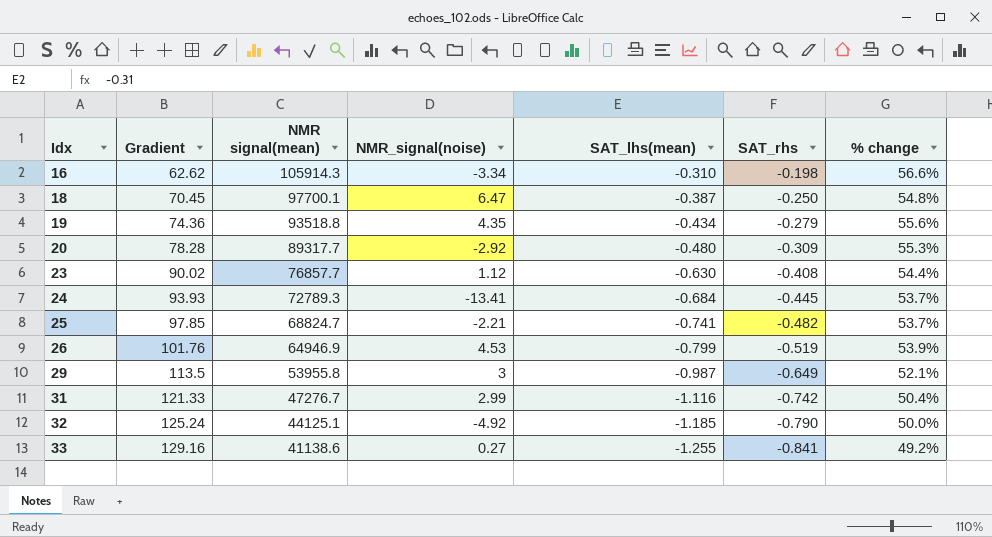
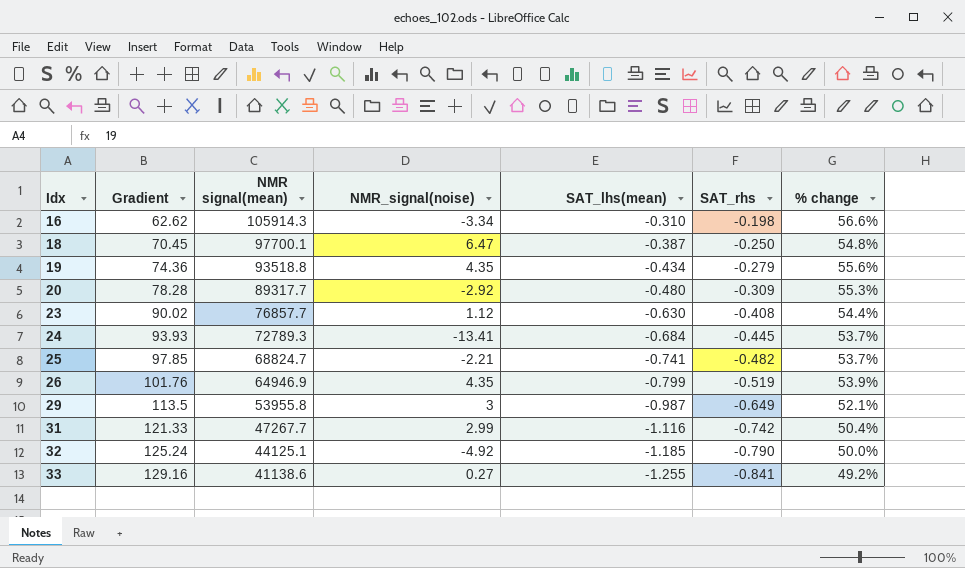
26 | NMR_signal(noise): 4.53 -> 4.35
31 | NMR signal(mean): 47276.7 -> 47267.7

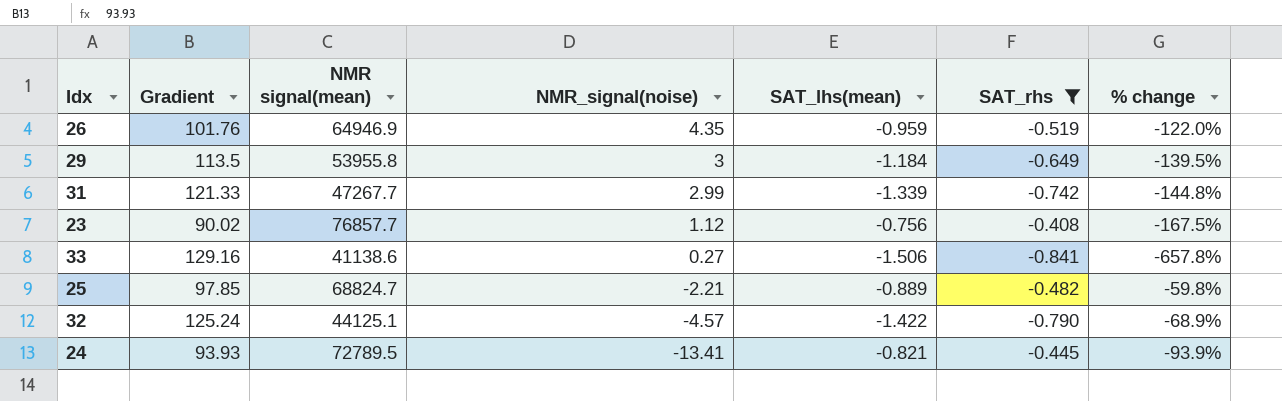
filter: none -> SAT_rhs <= -0.408
row order: Idx ascending -> NMR_signal(noise) descending
column % change | formula: ([SAT_lhs(mean)] - [SAT_rhs]) / [SAT_rhs] -> ([SAT_lhs(mean)] - [NMR_signal(noise)]) / [NMR_signal(noise)]
26 | SAT_lhs(mean): -0.799 -> -0.959
29 | SAT_lhs(mean): -0.987 -> -1.184
31 | SAT_lhs(mean): -1.116 -> -1.339
23 | SAT_lhs(mean): -0.630 -> -0.756
33 | SAT_lhs(mean): -1.255 -> -1.506
25 | SAT_lhs(mean): -0.741 -> -0.889
32 | NMR_signal(noise): -4.92 -> -4.57
32 | SAT_lhs(mean): -1.185 -> -1.422
24 | NMR signal(mean): 72789.3 -> 72789.5
24 | SAT_lhs(mean): -0.684 -> -0.821

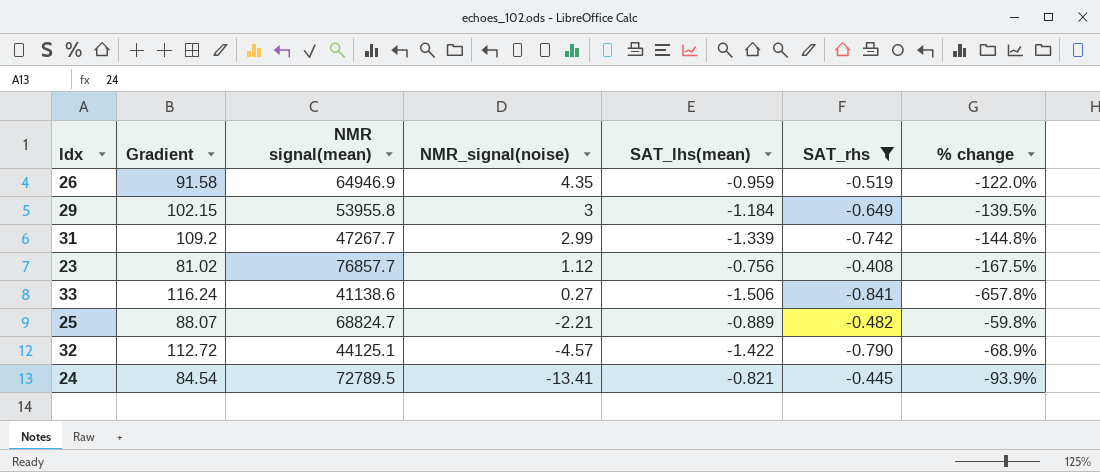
26 | Gradient: 101.76 -> 91.58
29 | Gradient: 113.5 -> 102.15
31 | Gradient: 121.33 -> 109.2
23 | Gradient: 90.02 -> 81.02
33 | Gradient: 129.16 -> 116.24
25 | Gradient: 97.85 -> 88.07
32 | Gradient: 125.24 -> 112.72
24 | Gradient: 93.93 -> 84.54

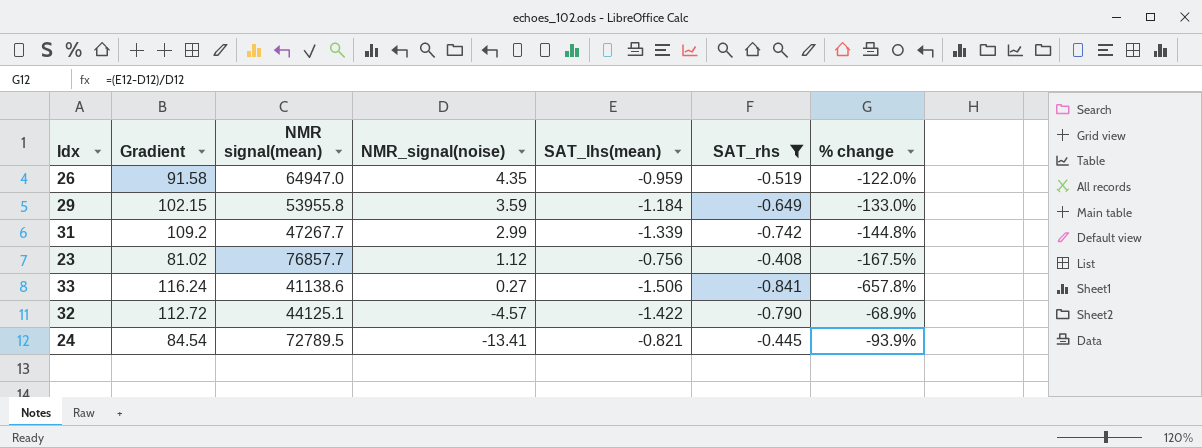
row 25: 88.07 | 68824.7 | -2.21 | -0.889 | -0.482 | -59.8% -> none
26 | NMR signal(mean): 64946.9 -> 64947.0
29 | NMR_signal(noise): 3 -> 3.59
29 | % change: -139.5% -> -133.0%

